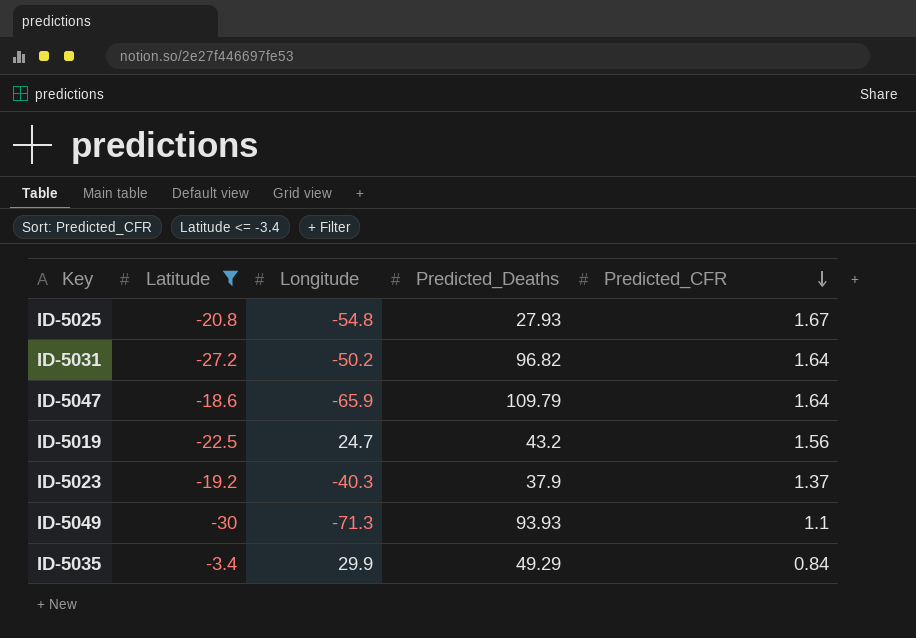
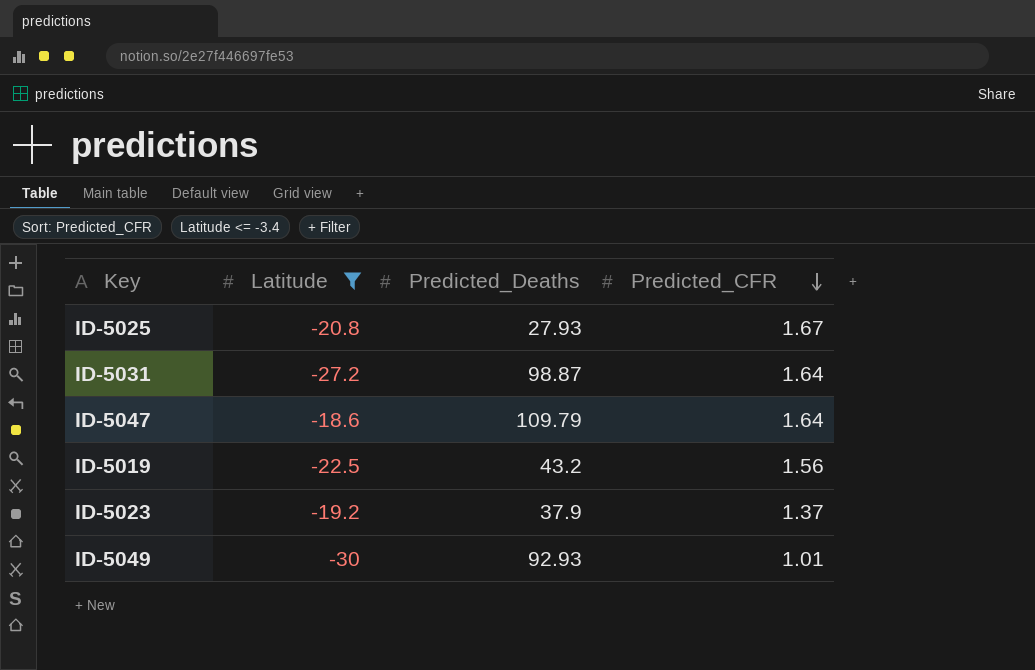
column Longitude | position: 3 -> none
row ID-5035: -3.4 | 29.9 | 49.29 | 0.84 -> none
ID-5031 | Predicted_Deaths: 96.82 -> 98.87
ID-5049 | Predicted_Deaths: 93.93 -> 92.93
ID-5049 | Predicted_CFR: 1.1 -> 1.01

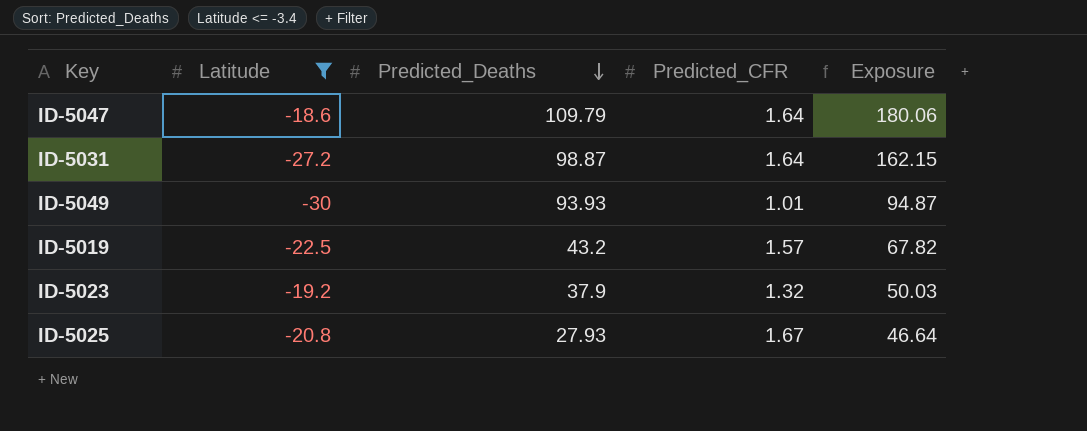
row order: Predicted_CFR descending -> Predicted_Deaths descending
column Exposure | formula: none -> [Predicted_Deaths] * [Predicted_CFR]
ID-5049 | Predicted_Deaths: 92.93 -> 93.93
ID-5019 | Predicted_CFR: 1.56 -> 1.57
ID-5023 | Predicted_CFR: 1.37 -> 1.32

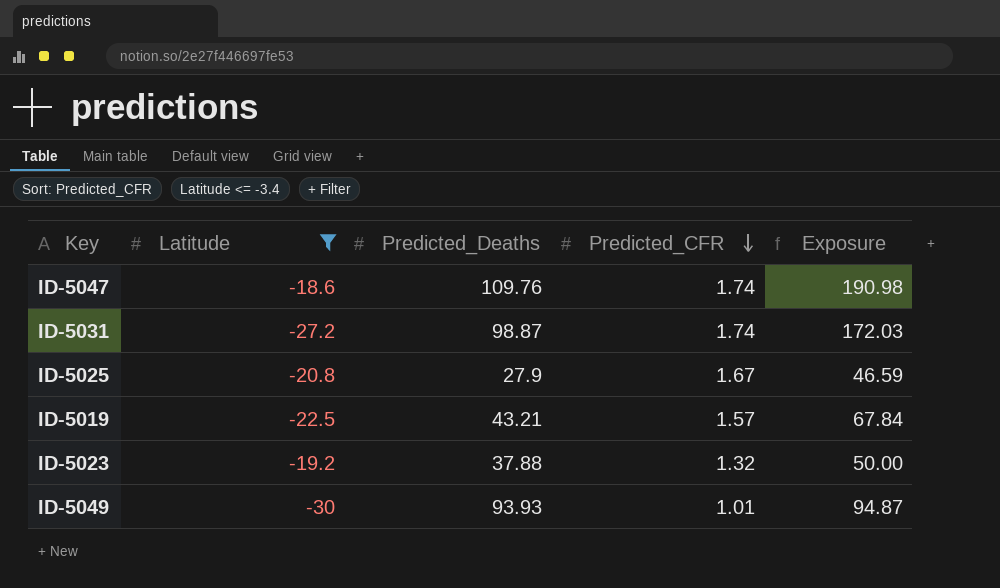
row order: Predicted_Deaths descending -> Predicted_CFR descending
ID-5047 | Predicted_Deaths: 109.79 -> 109.76
ID-5047 | Predicted_CFR: 1.64 -> 1.74
ID-5047 | Exposure: 180.06 -> 190.98
ID-5031 | Predicted_CFR: 1.64 -> 1.74
ID-5031 | Exposure: 162.15 -> 172.03
ID-5025 | Predicted_Deaths: 27.93 -> 27.9
ID-5025 | Exposure: 46.64 -> 46.59
ID-5019 | Predicted_Deaths: 43.2 -> 43.21
ID-5019 | Exposure: 67.82 -> 67.84
ID-5023 | Predicted_Deaths: 37.9 -> 37.88
ID-5023 | Exposure: 50.03 -> 50.00

